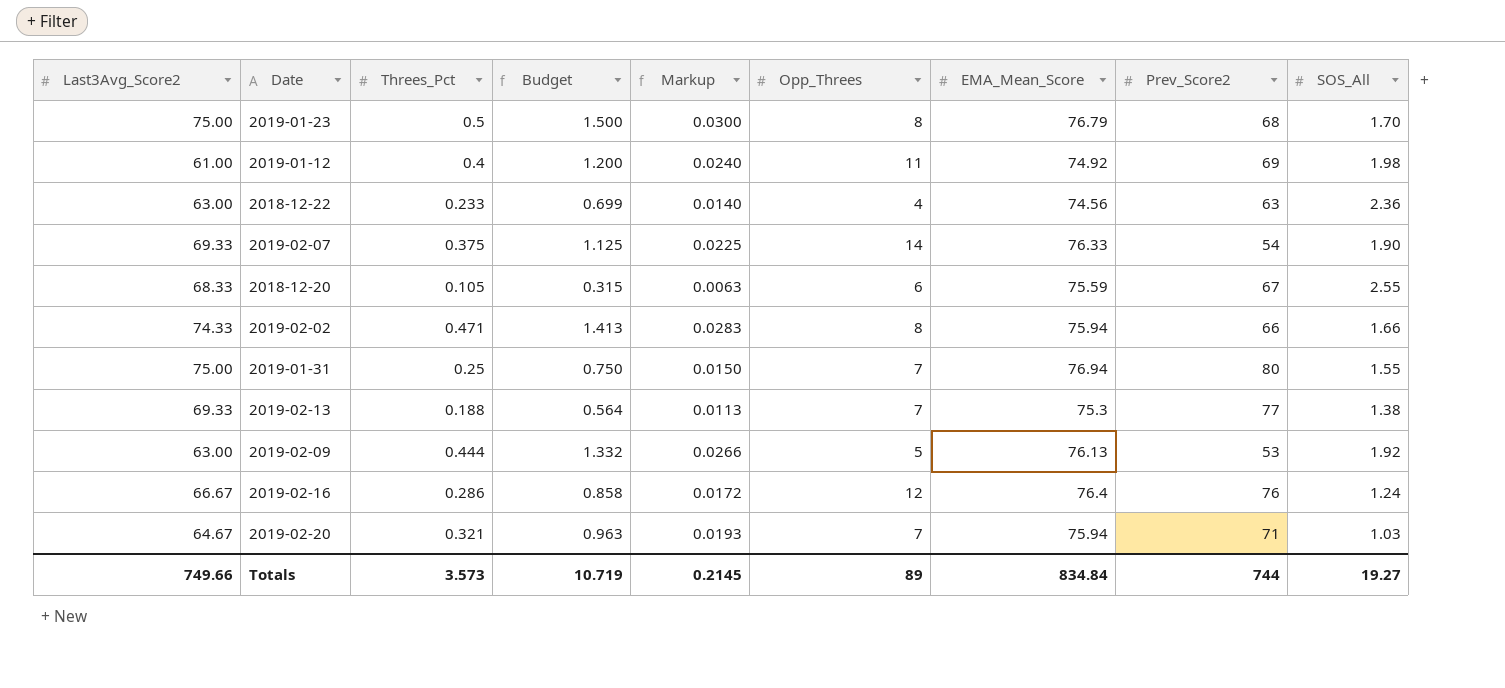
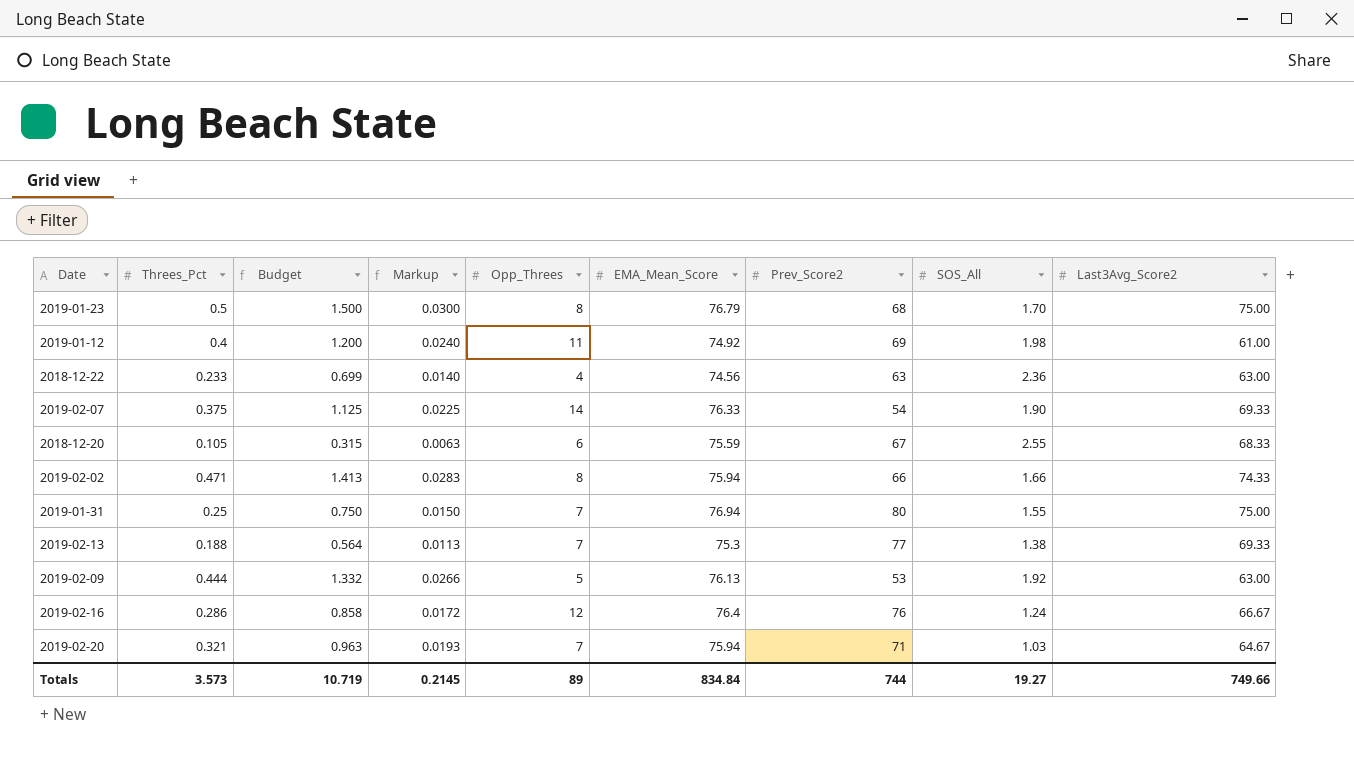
column Last3Avg_Score2 | position: 1 -> 9

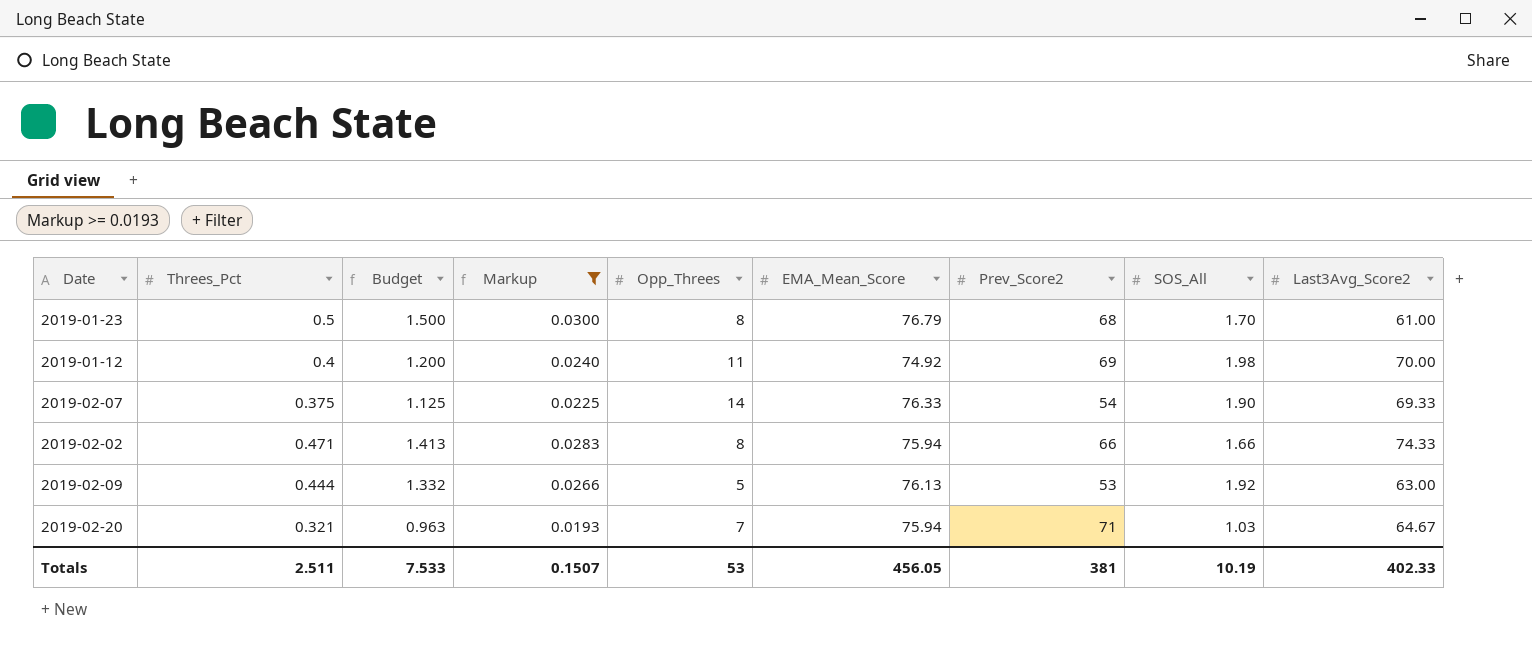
filter: none -> Markup >= 0.0193
2019-01-23 | Last3Avg_Score2: 75.00 -> 61.00
2019-01-12 | Last3Avg_Score2: 61.00 -> 70.00
Totals | Threes_Pct: 3.573 -> 2.511
Totals | Budget: 10.719 -> 7.533
Totals | Markup: 0.2145 -> 0.1507
Totals | Opp_Threes: 89 -> 53
Totals | EMA_Mean_Score: 834.84 -> 456.05
Totals | Prev_Score2: 744 -> 381
Totals | SOS_All: 19.27 -> 10.19
Totals | Last3Avg_Score2: 749.66 -> 402.33

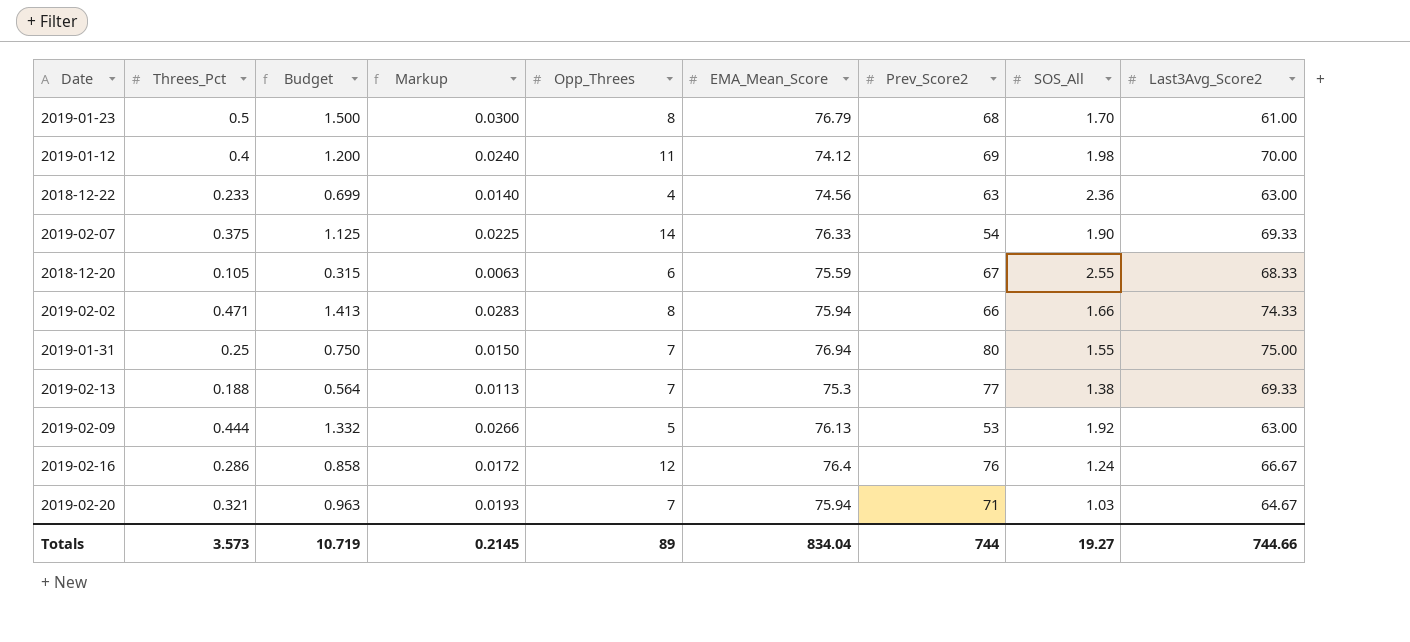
filter: Markup >= 0.0193 -> none
2019-01-12 | EMA_Mean_Score: 74.92 -> 74.12
Totals | Threes_Pct: 2.511 -> 3.573
Totals | Budget: 7.533 -> 10.719
Totals | Markup: 0.1507 -> 0.2145
Totals | Opp_Threes: 53 -> 89
Totals | EMA_Mean_Score: 456.05 -> 834.04
Totals | Prev_Score2: 381 -> 744
Totals | SOS_All: 10.19 -> 19.27
Totals | Last3Avg_Score2: 402.33 -> 744.66

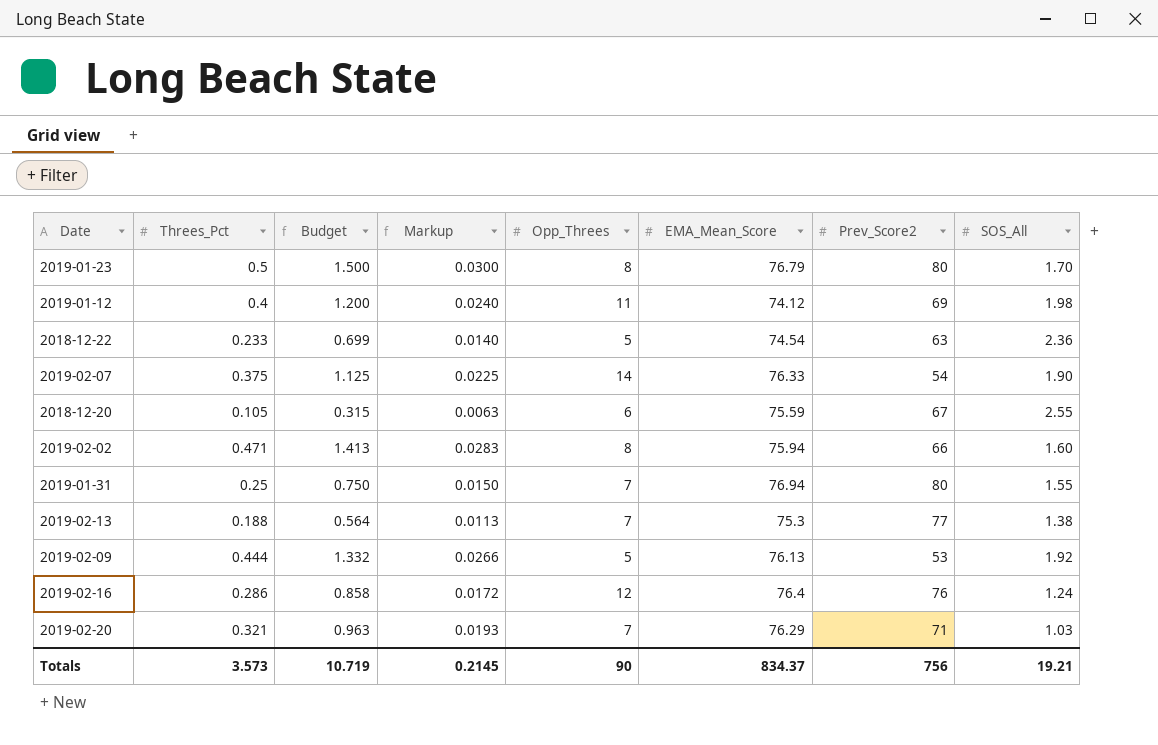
column Last3Avg_Score2 | position: 9 -> none
2019-01-23 | Prev_Score2: 68 -> 80
2018-12-22 | Opp_Threes: 4 -> 5
2018-12-22 | EMA_Mean_Score: 74.56 -> 74.54
2019-02-02 | SOS_All: 1.66 -> 1.60
2019-02-20 | EMA_Mean_Score: 75.94 -> 76.29
Totals | Opp_Threes: 89 -> 90
Totals | EMA_Mean_Score: 834.04 -> 834.37
Totals | Prev_Score2: 744 -> 756
Totals | SOS_All: 19.27 -> 19.21

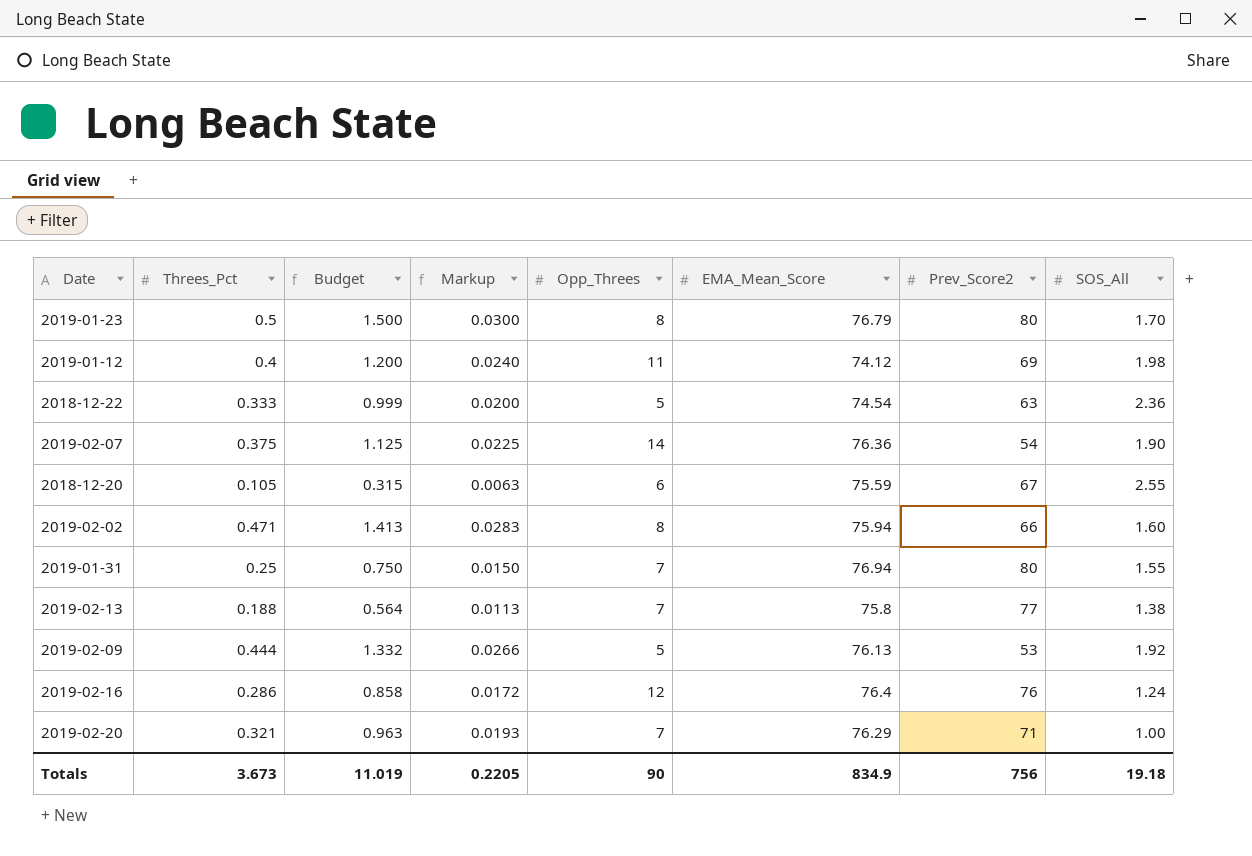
2018-12-22 | Threes_Pct: 0.233 -> 0.333
2018-12-22 | Budget: 0.699 -> 0.999
2018-12-22 | Markup: 0.0140 -> 0.0200
2019-02-07 | EMA_Mean_Score: 76.33 -> 76.36
2019-02-13 | EMA_Mean_Score: 75.3 -> 75.8
2019-02-20 | SOS_All: 1.03 -> 1.00
Totals | Threes_Pct: 3.573 -> 3.673
Totals | Budget: 10.719 -> 11.019
Totals | Markup: 0.2145 -> 0.2205
Totals | EMA_Mean_Score: 834.37 -> 834.9
Totals | SOS_All: 19.21 -> 19.18

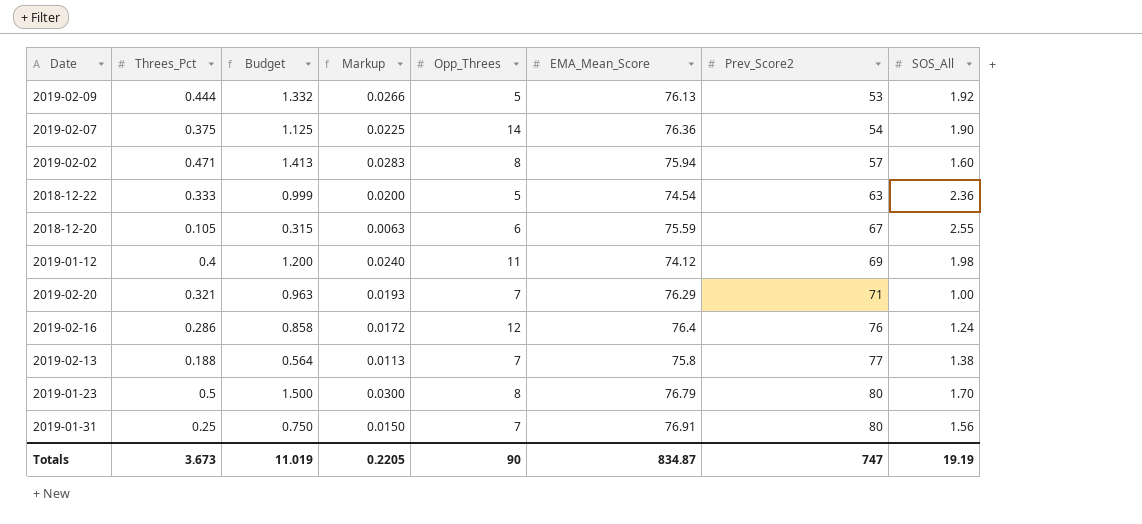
row order: none -> Prev_Score2 ascending
2019-02-02 | Prev_Score2: 66 -> 57
2019-01-31 | EMA_Mean_Score: 76.94 -> 76.91
2019-01-31 | SOS_All: 1.55 -> 1.56
Totals | EMA_Mean_Score: 834.9 -> 834.87
Totals | Prev_Score2: 756 -> 747
Totals | SOS_All: 19.18 -> 19.19

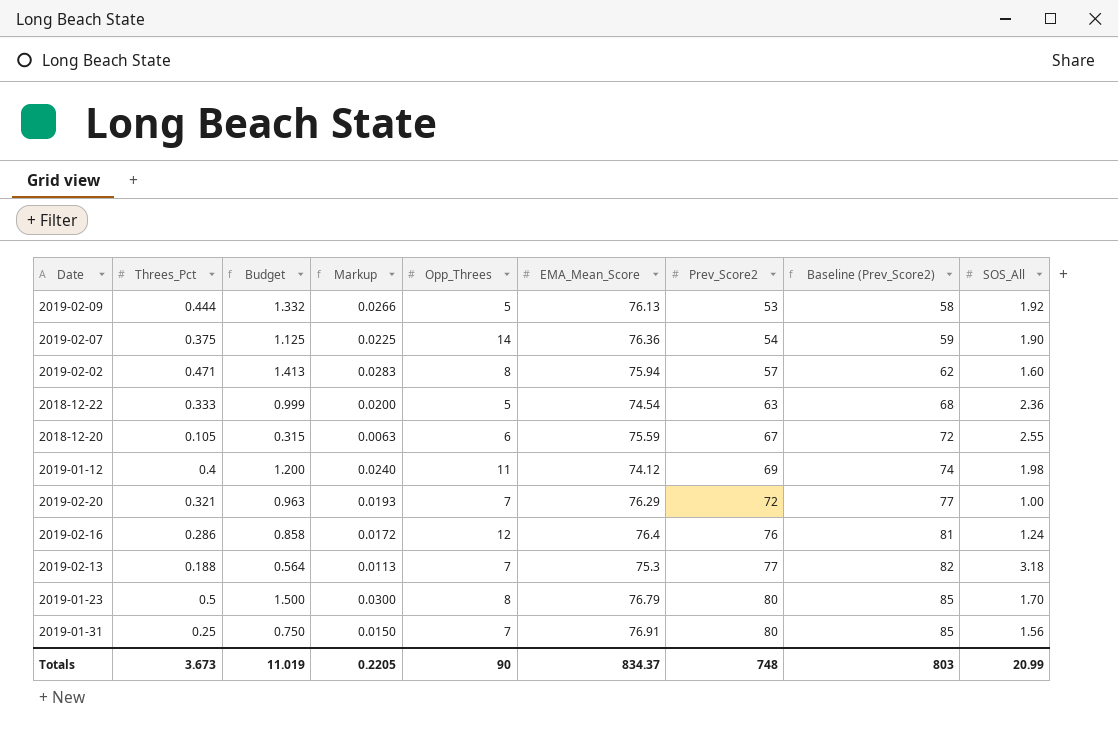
column Baseline (Prev_Score2) | formula: none -> [Prev_Score2] + 5
2019-02-20 | Prev_Score2: 71 -> 72
2019-02-13 | EMA_Mean_Score: 75.8 -> 75.3
2019-02-13 | SOS_All: 1.38 -> 3.18
Totals | EMA_Mean_Score: 834.87 -> 834.37
Totals | Prev_Score2: 747 -> 748
Totals | SOS_All: 19.19 -> 20.99

